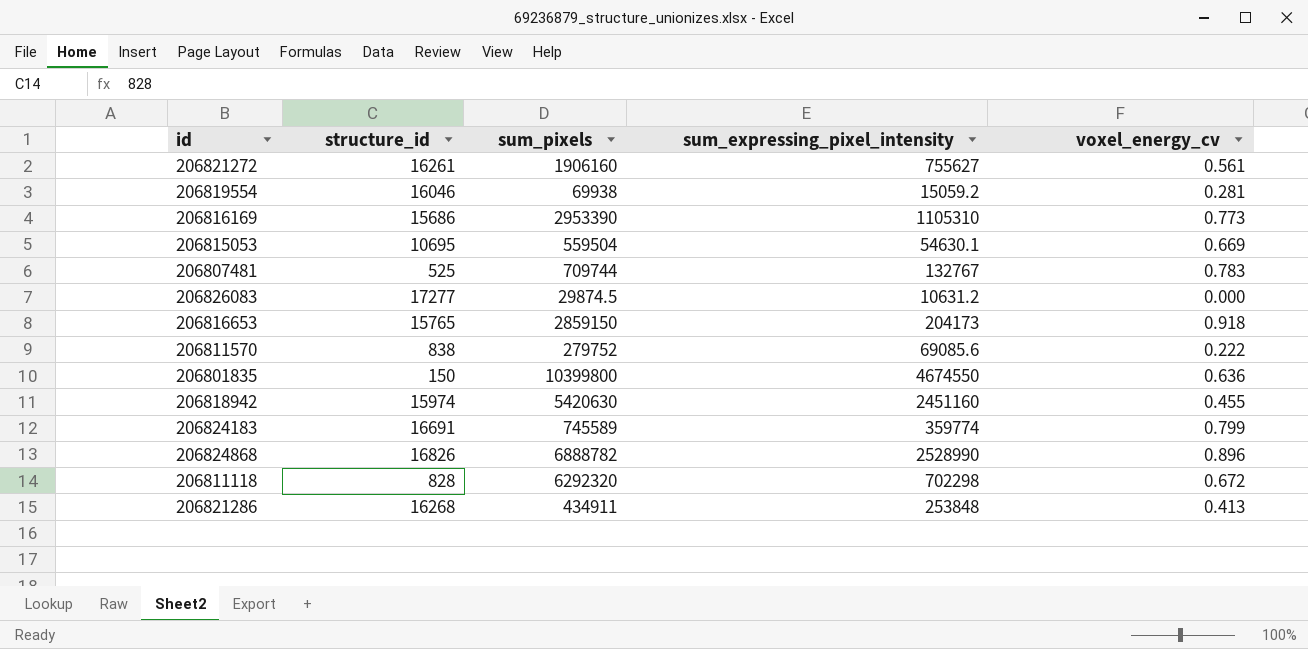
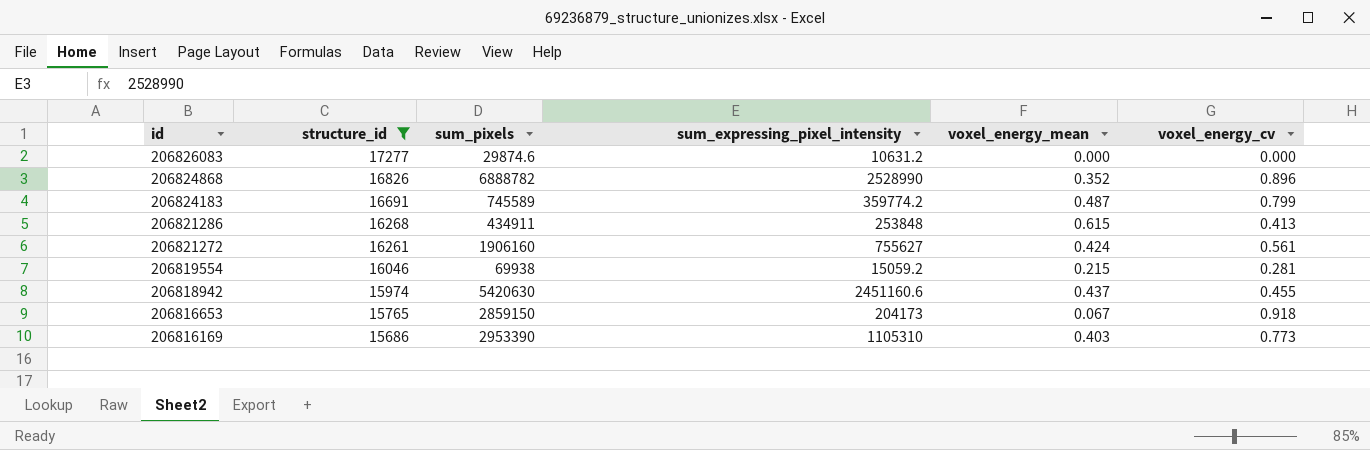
filter: none -> structure_id >= 15686
row order: none -> id descending
column voxel_energy_mean | position: none -> 5
206826083 | sum_pixels: 29874.5 -> 29874.6
206824183 | sum_expressing_pixel_intensity: 359774 -> 359774.2
206818942 | sum_expressing_pixel_intensity: 2451160 -> 2451160.6

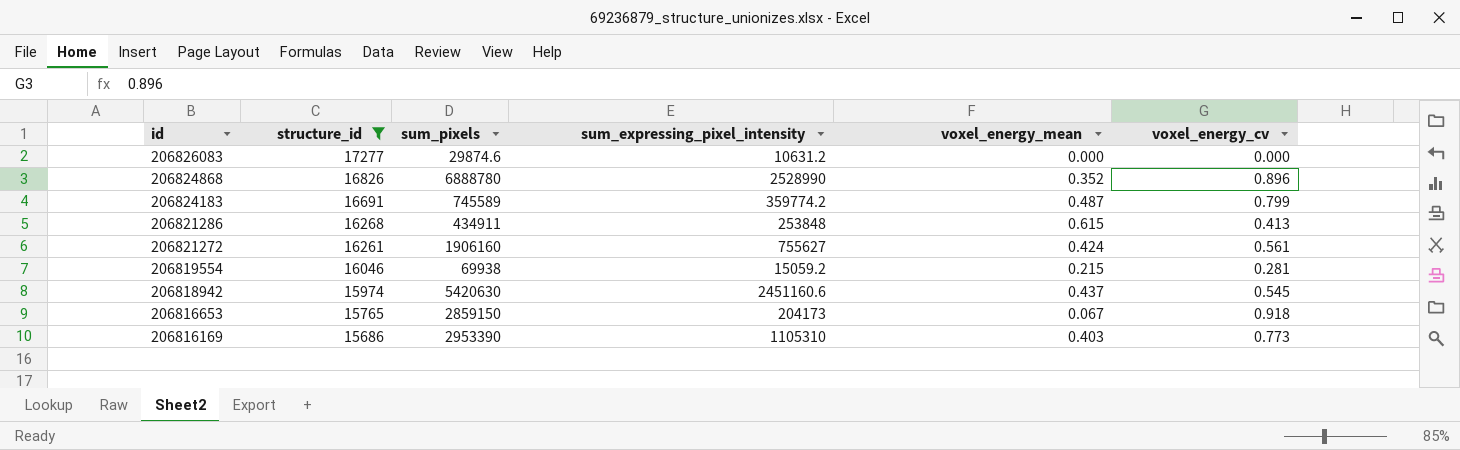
206824868 | sum_pixels: 6888782 -> 6888780
206818942 | voxel_energy_cv: 0.455 -> 0.545

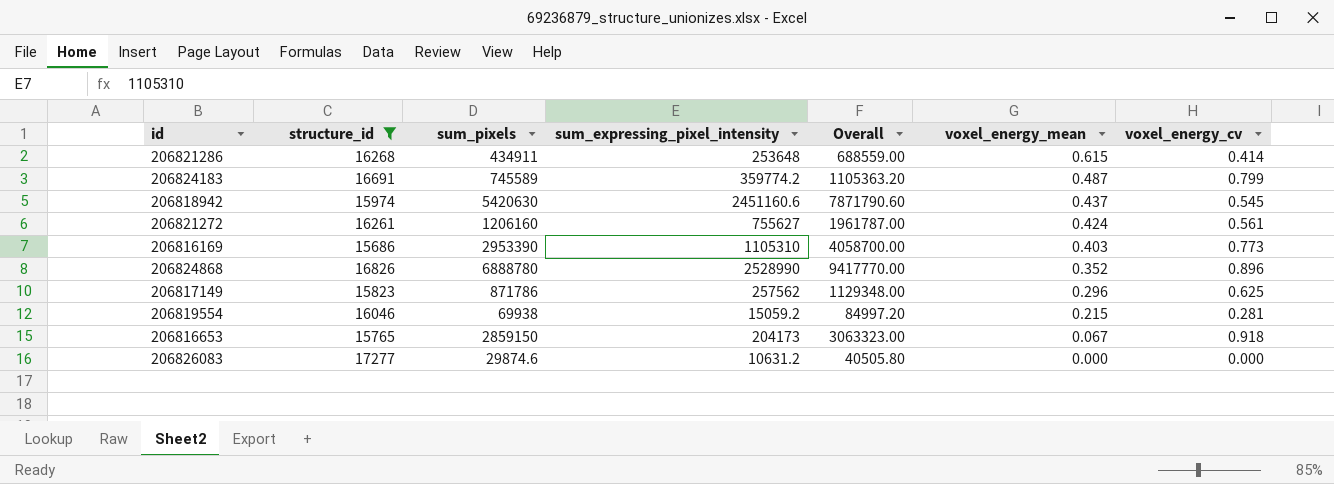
row order: id descending -> voxel_energy_mean descending
column Overall | formula: none -> [sum_pixels] + [sum_expressing_pixel_intensity]
206821286 | sum_expressing_pixel_intensity: 253848 -> 253648
206821286 | voxel_energy_cv: 0.413 -> 0.414
206821272 | sum_pixels: 1906160 -> 1206160
row 206817149: none -> 15823 | 871786 | 257562 | 1129348.00 | 0.296 | 0.625

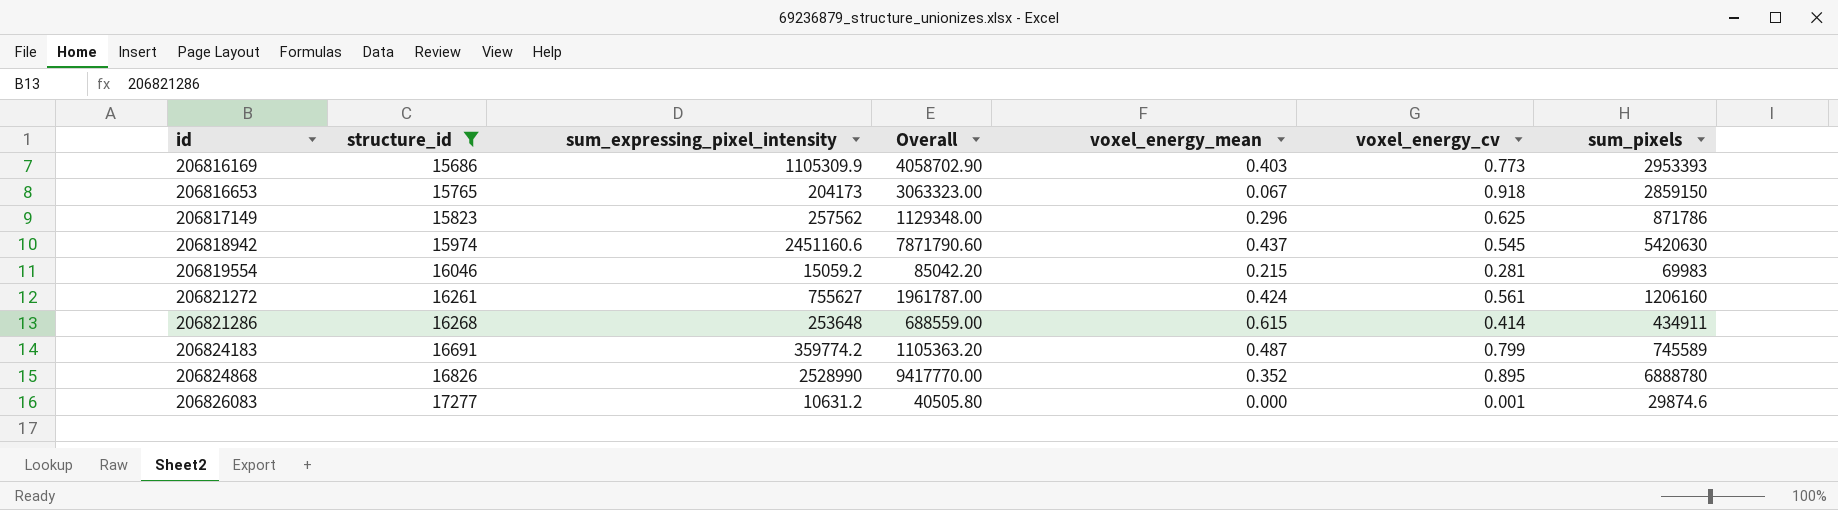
row order: voxel_energy_mean descending -> id ascending
column sum_pixels | position: 3 -> 7
206816169 | sum_expressing_pixel_intensity: 1105310 -> 1105309.9
206816169 | Overall: 4058700.00 -> 4058702.90
206816169 | sum_pixels: 2953390 -> 2953393
206819554 | Overall: 84997.20 -> 85042.20
206819554 | sum_pixels: 69938 -> 69983
206824868 | voxel_energy_cv: 0.896 -> 0.895
206826083 | voxel_energy_cv: 0.000 -> 0.001

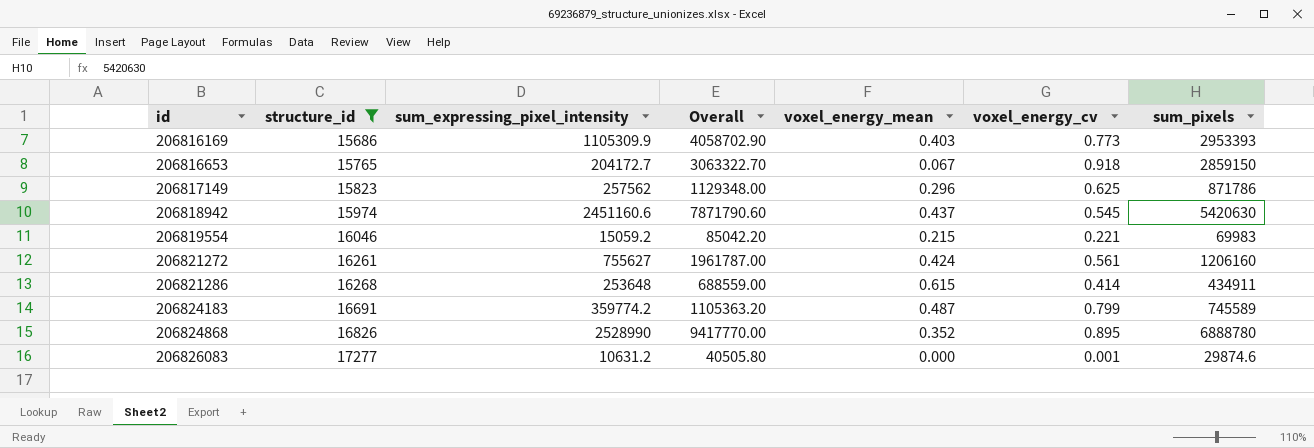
206816653 | sum_expressing_pixel_intensity: 204173 -> 204172.7
206816653 | Overall: 3063323.00 -> 3063322.70
206819554 | voxel_energy_cv: 0.281 -> 0.221

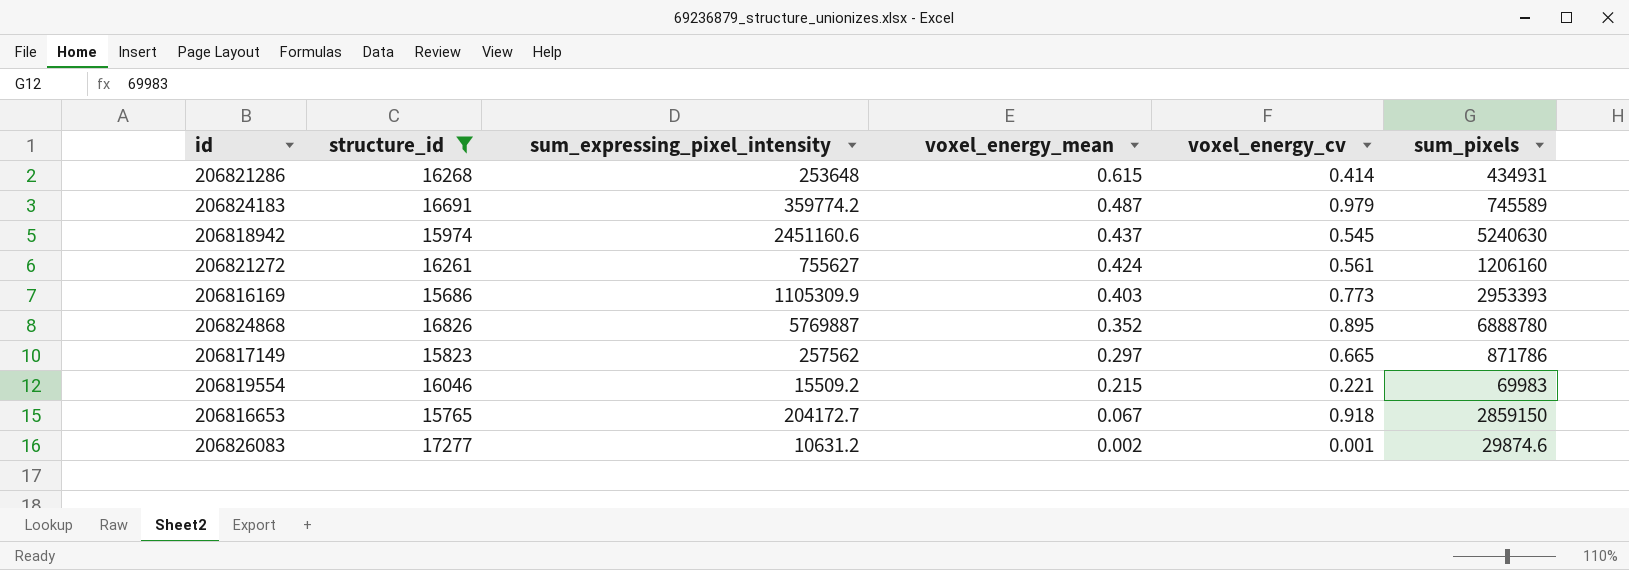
row order: id ascending -> voxel_energy_mean descending
column Overall | formula: [sum_expressing_pixel_intensity] + [sum_pixels] -> none
206821286 | sum_pixels: 434911 -> 434931
206824183 | voxel_energy_cv: 0.799 -> 0.979
206818942 | sum_pixels: 5420630 -> 5240630
206824868 | sum_expressing_pixel_intensity: 2528990 -> 5769887
206817149 | voxel_energy_mean: 0.296 -> 0.297
206817149 | voxel_energy_cv: 0.625 -> 0.665
206819554 | sum_expressing_pixel_intensity: 15059.2 -> 15509.2
206826083 | voxel_energy_mean: 0.000 -> 0.002

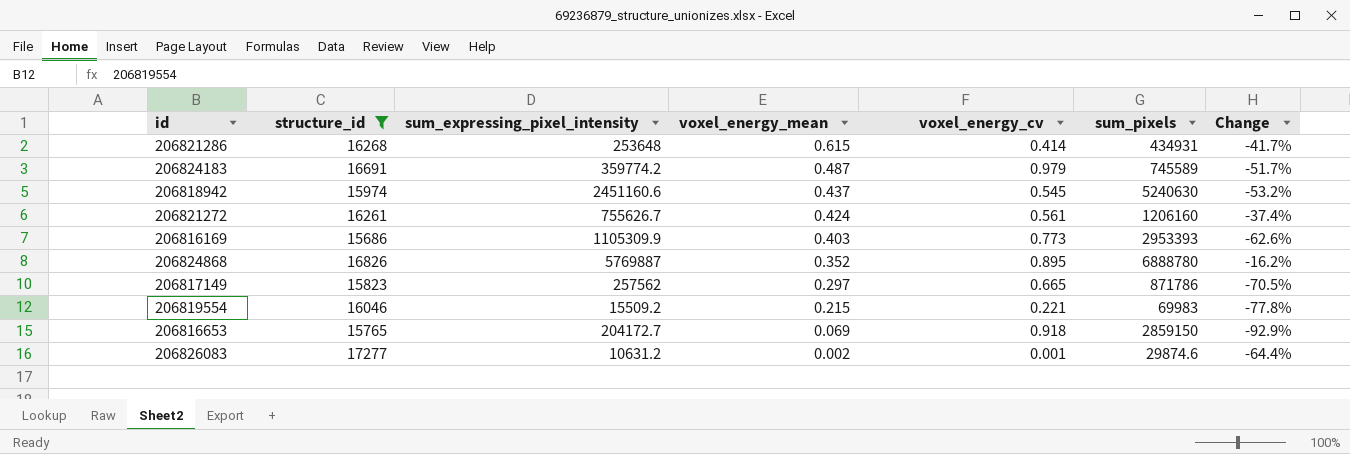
column Change | formula: none -> ([sum_expressing_pixel_intensity] - [sum_pixels]) / [sum_pixels]
206821272 | sum_expressing_pixel_intensity: 755627 -> 755626.7
206816653 | voxel_energy_mean: 0.067 -> 0.069

